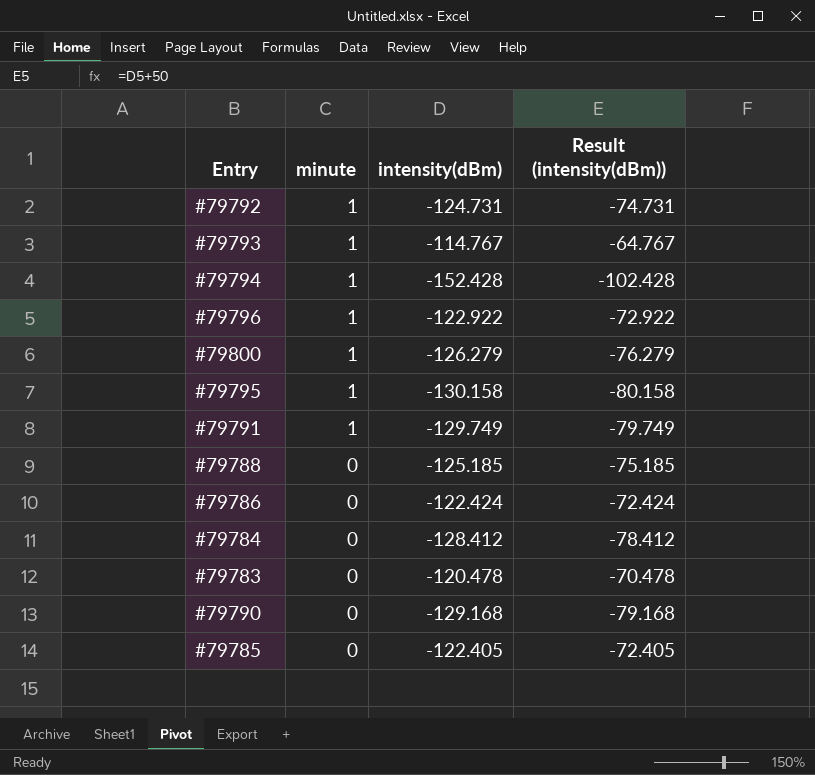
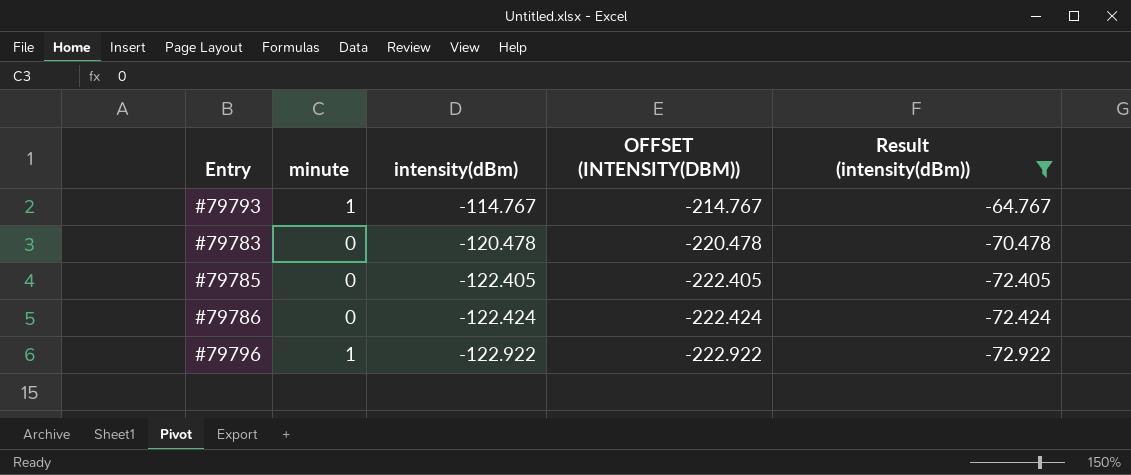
filter: none -> Result (intensity(dBm)) >= -72.922
row order: minute descending -> intensity(dBm) descending
column OFFSET (INTENSITY(DBM)) | formula: none -> [intensity(dBm)] - 100

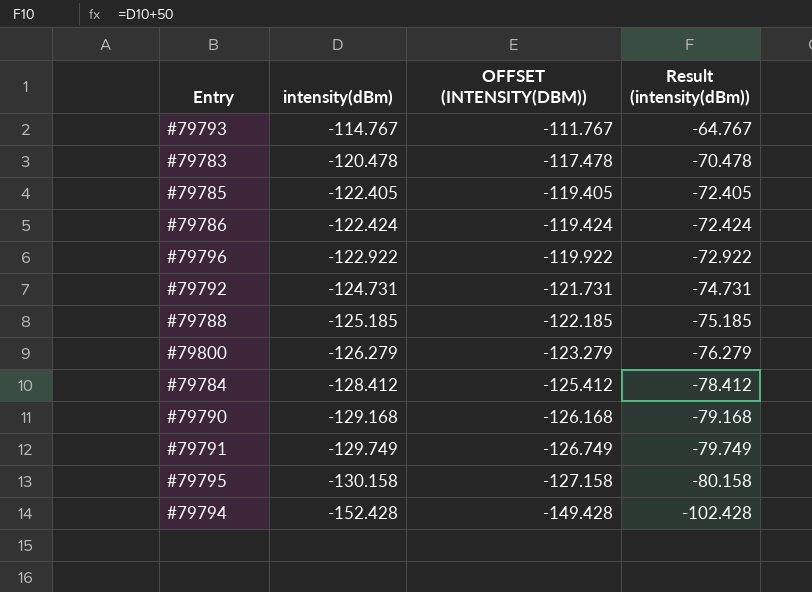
filter: Result (intensity(dBm)) >= -72.922 -> none
column minute | position: 2 -> none
column OFFSET (INTENSITY(DBM)) | formula: [intensity(dBm)] - 100 -> [intensity(dBm)] + 3

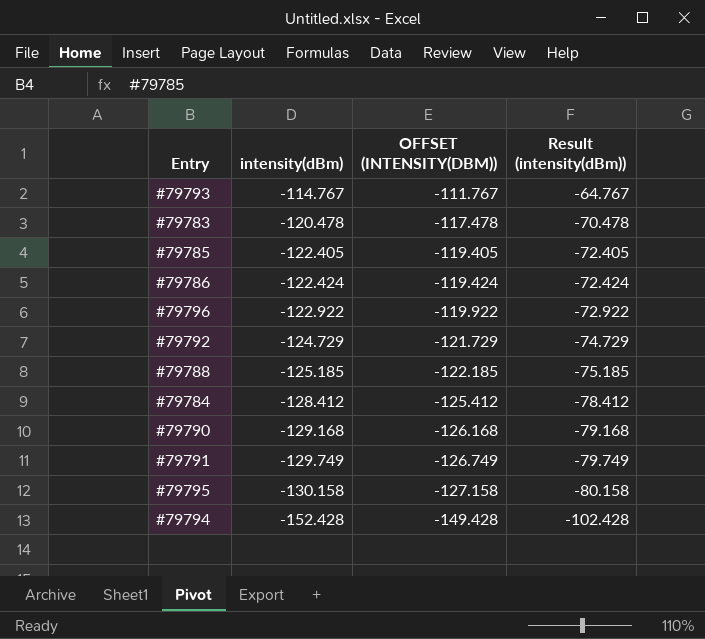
row #79800: -126.279 | -123.279 | -76.279 -> none
#79792 | intensity(dBm): -124.731 -> -124.729
#79792 | OFFSET (INTENSITY(DBM)): -121.731 -> -121.729
#79792 | Result (intensity(dBm)): -74.731 -> -74.729

